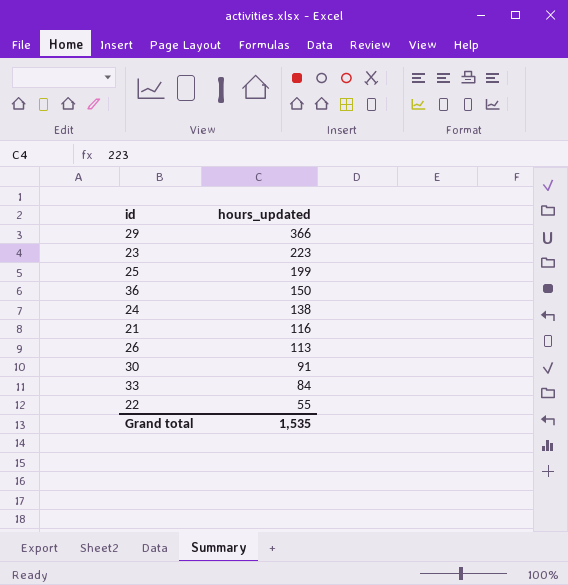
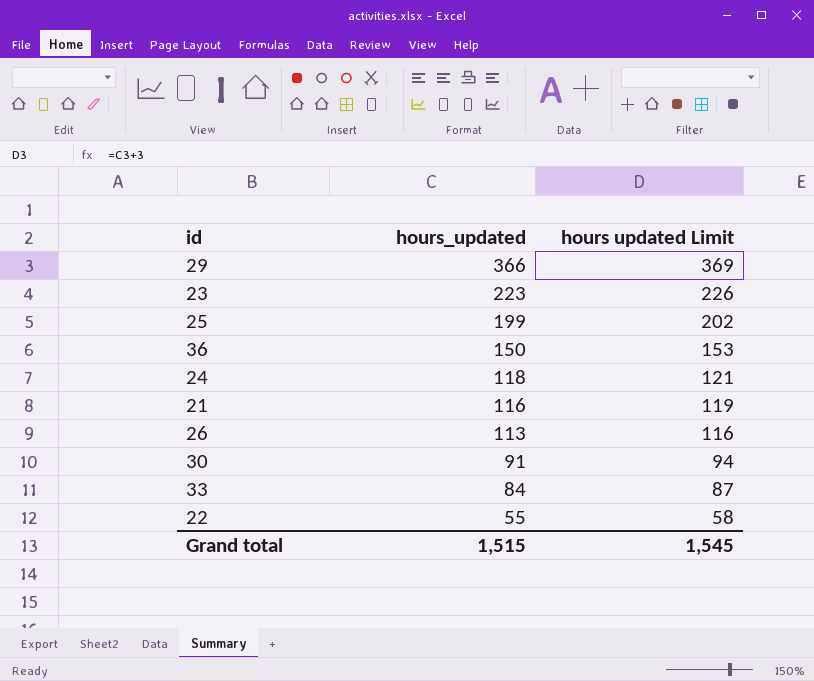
column hours updated Limit | formula: none -> [hours_updated] + 3
24 | hours_updated: 138 -> 118
Grand total | hours_updated: 1,535 -> 1,515

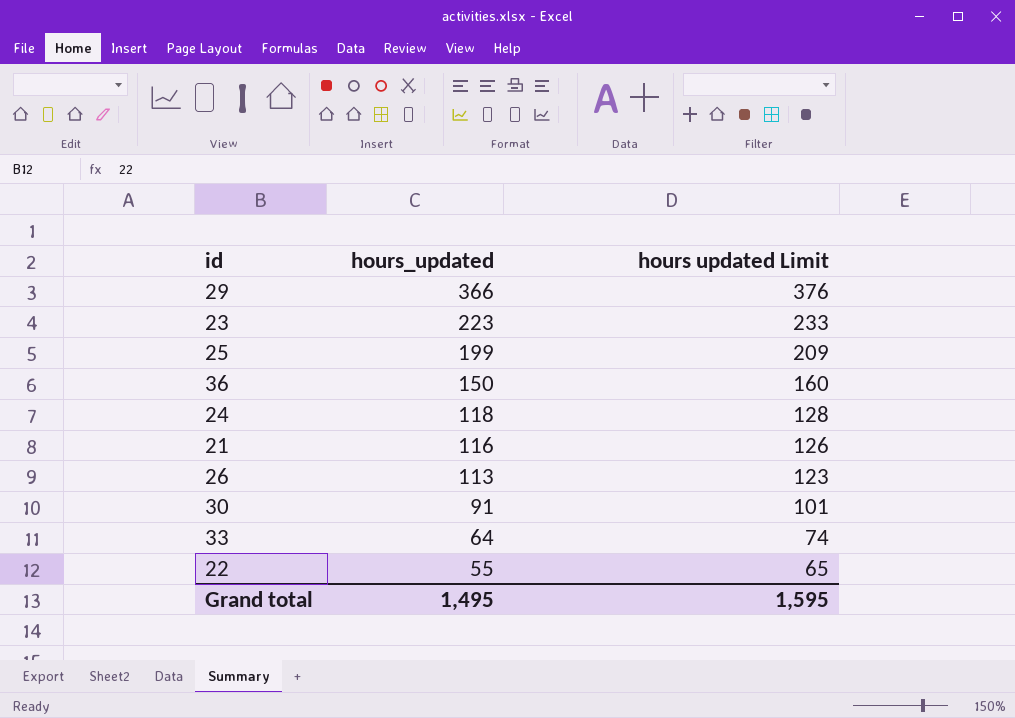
column hours updated Limit | formula: [hours_updated] + 3 -> [hours_updated] + 10
33 | hours_updated: 84 -> 64
Grand total | hours_updated: 1,515 -> 1,495
Grand total | hours updated Limit: 1,545 -> 1,595

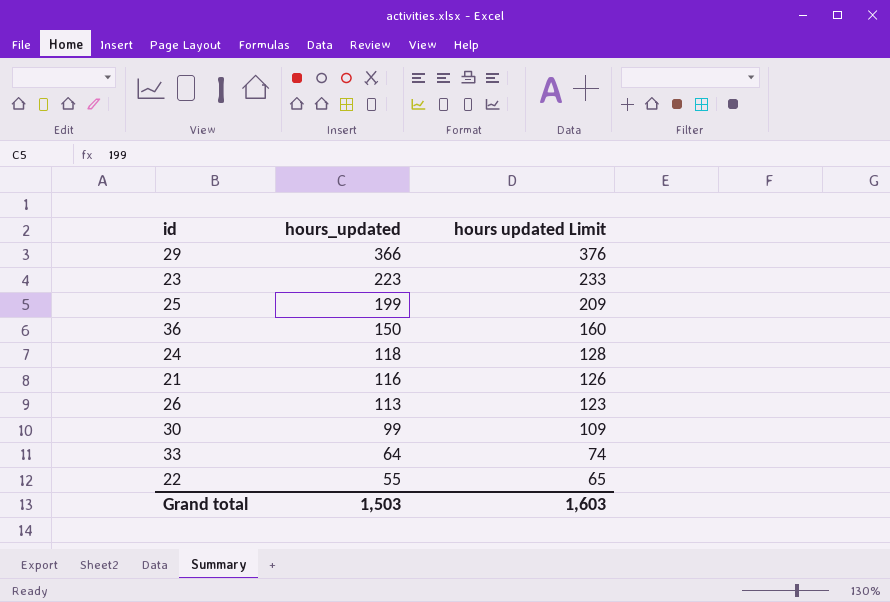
30 | hours_updated: 91 -> 99
30 | hours updated Limit: 101 -> 109
Grand total | hours_updated: 1,495 -> 1,503
Grand total | hours updated Limit: 1,595 -> 1,603

